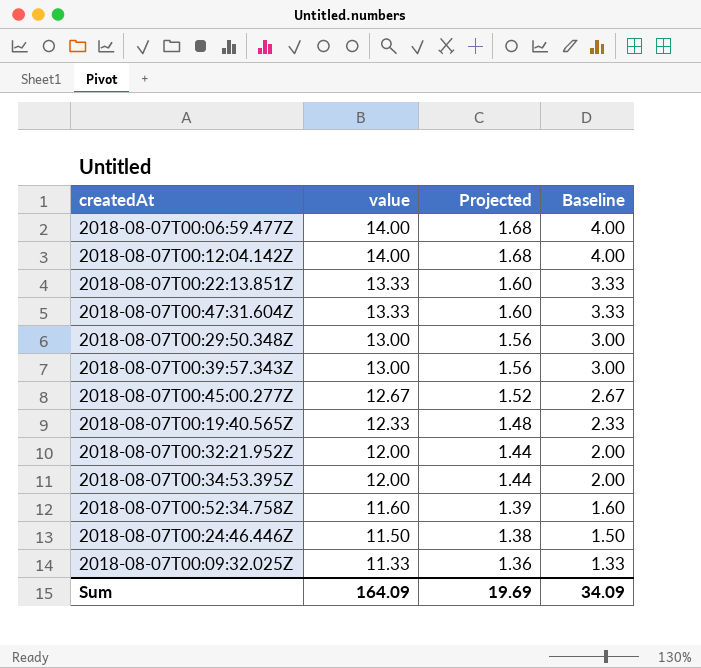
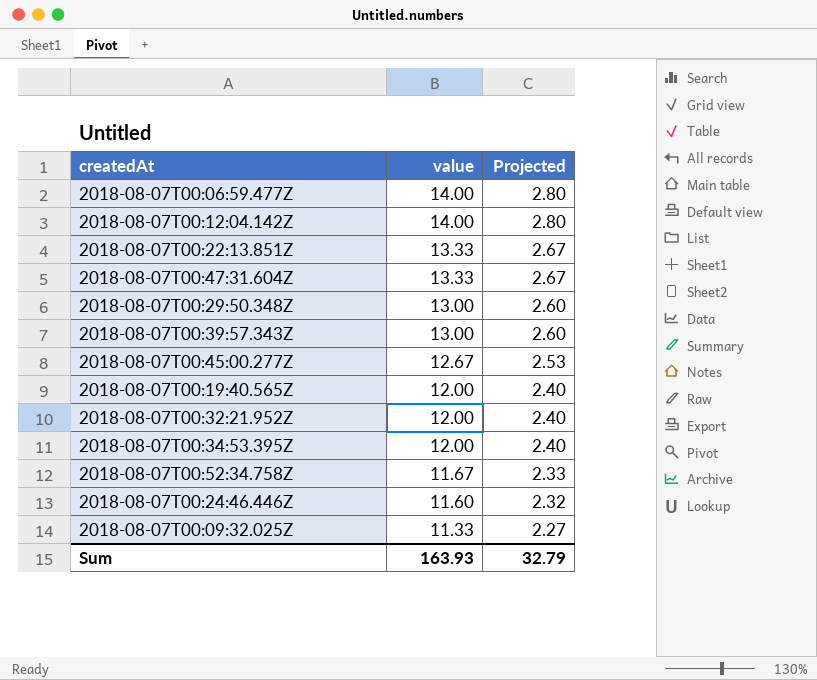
column Baseline | formula: [value] - 10 -> none
column Projected | formula: [value] * 0.12 -> [value] * 0.2
2018-08-07T00:19:40.565Z | value: 12.33 -> 12.00
2018-08-07T00:52:34.758Z | value: 11.60 -> 11.67
2018-08-07T00:24:46.446Z | value: 11.50 -> 11.60
Sum | value: 164.09 -> 163.93
Sum | Projected: 19.69 -> 32.79

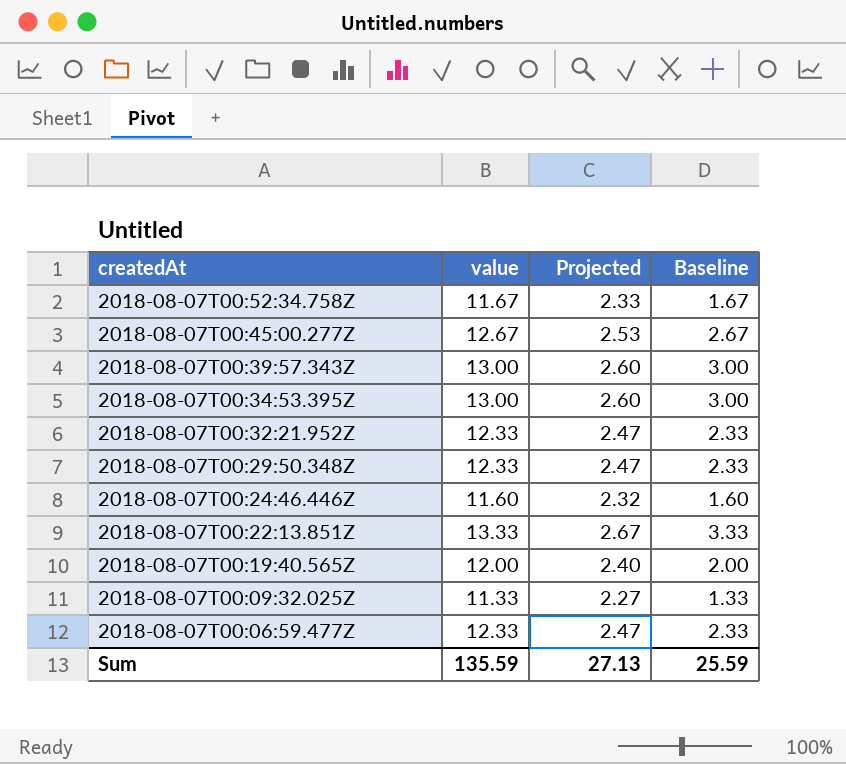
row order: value descending -> createdAt descending
column Baseline | formula: none -> [value] - 10
row 2018-08-07T00:12:04.142Z: 14.00 | 2.80 -> none
row 2018-08-07T00:47:31.604Z: 13.33 | 2.67 -> none
2018-08-07T00:34:53.395Z | value: 12.00 -> 13.00
2018-08-07T00:34:53.395Z | Projected: 2.40 -> 2.60
2018-08-07T00:32:21.952Z | value: 12.00 -> 12.33
2018-08-07T00:32:21.952Z | Projected: 2.40 -> 2.47
2018-08-07T00:29:50.348Z | value: 13.00 -> 12.33
2018-08-07T00:29:50.348Z | Projected: 2.60 -> 2.47
2018-08-07T00:06:59.477Z | value: 14.00 -> 12.33
2018-08-07T00:06:59.477Z | Projected: 2.80 -> 2.47
Sum | value: 163.93 -> 135.59
Sum | Projected: 32.79 -> 27.13

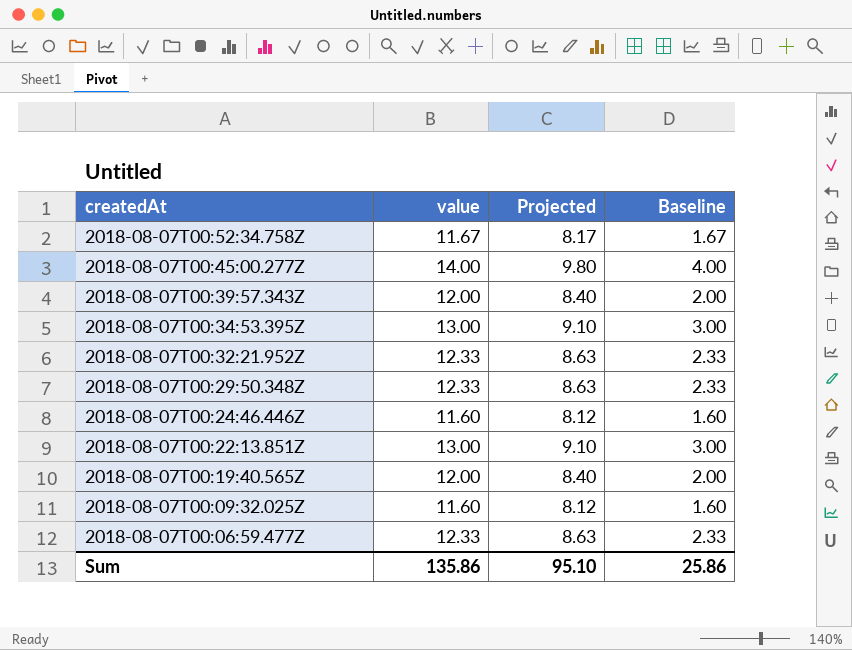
column Projected | formula: [value] * 0.2 -> [value] * 0.7
2018-08-07T00:45:00.277Z | value: 12.67 -> 14.00
2018-08-07T00:45:00.277Z | Baseline: 2.67 -> 4.00
2018-08-07T00:39:57.343Z | value: 13.00 -> 12.00
2018-08-07T00:39:57.343Z | Baseline: 3.00 -> 2.00
2018-08-07T00:22:13.851Z | value: 13.33 -> 13.00
2018-08-07T00:22:13.851Z | Baseline: 3.33 -> 3.00
2018-08-07T00:09:32.025Z | value: 11.33 -> 11.60
2018-08-07T00:09:32.025Z | Baseline: 1.33 -> 1.60
Sum | value: 135.59 -> 135.86
Sum | Projected: 27.13 -> 95.10
Sum | Baseline: 25.59 -> 25.86

